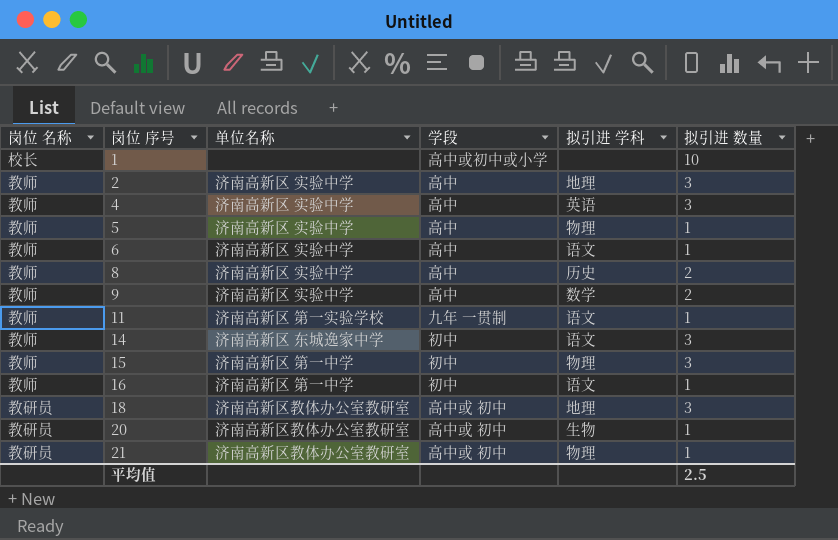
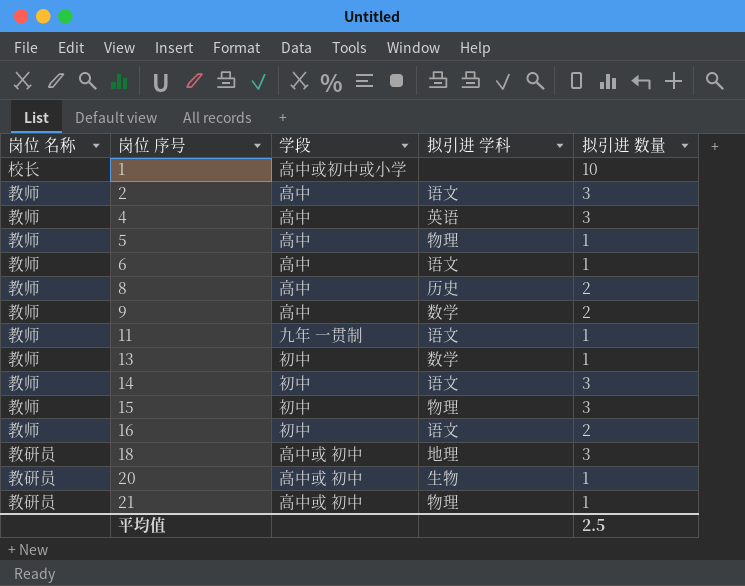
column 单位名称 | position: 3 -> none
2 | 拟引进 学科: 地理 -> 语文
row 13: none -> 教师 | 初中 | 数学 | 1
16 | 拟引进 数量: 1 -> 2

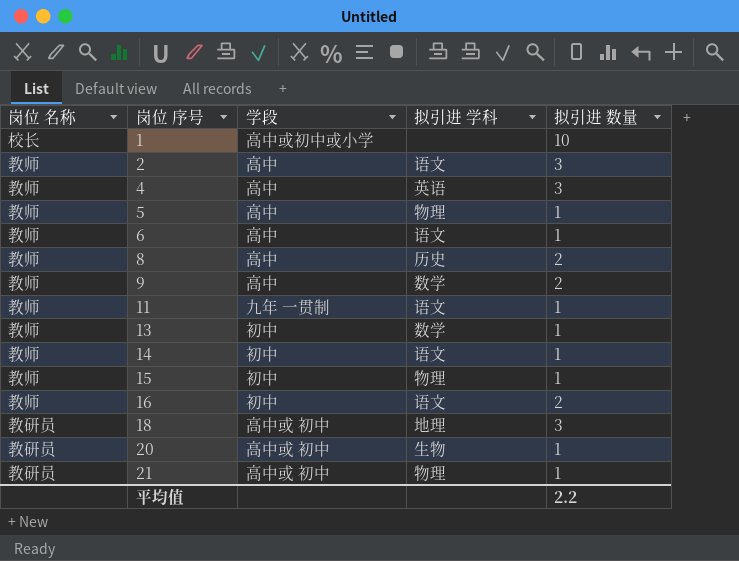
14 | 拟引进 数量: 3 -> 1
15 | 拟引进 数量: 3 -> 1
平均值 | 拟引进 数量: 2.5 -> 2.2

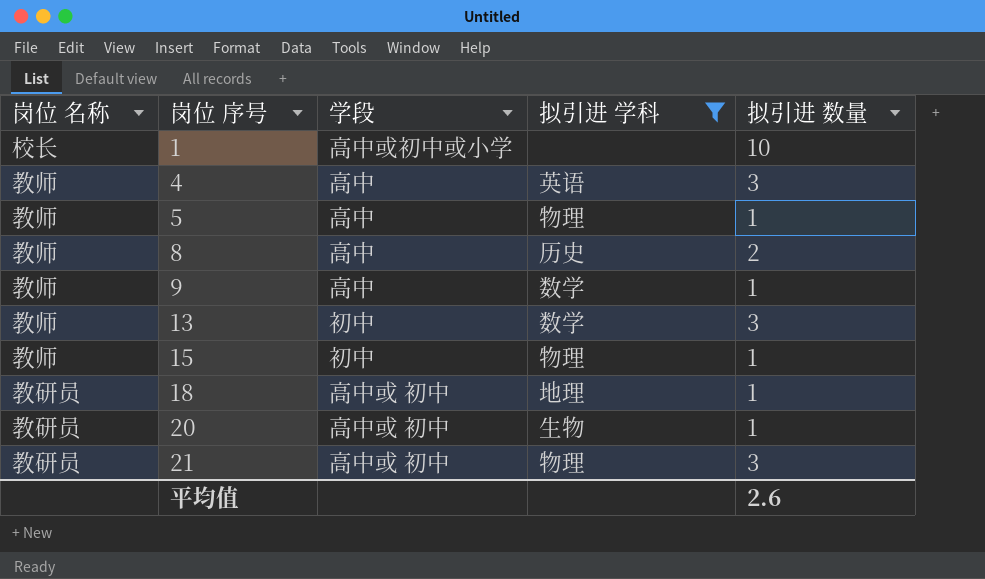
filter: none -> 拟引进 学科 != 语文
9 | 拟引进 数量: 2 -> 1
13 | 拟引进 数量: 1 -> 3
18 | 拟引进 数量: 3 -> 1
21 | 拟引进 数量: 1 -> 3
平均值 | 拟引进 数量: 2.2 -> 2.6

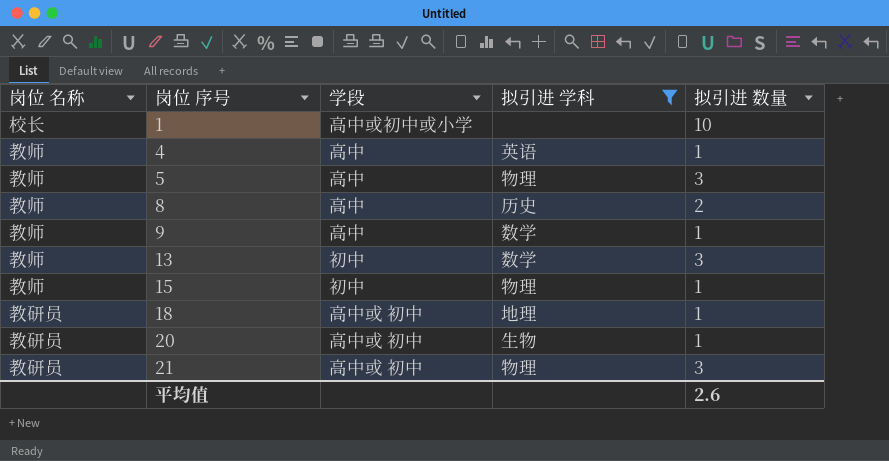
4 | 拟引进 数量: 3 -> 1
5 | 拟引进 数量: 1 -> 3

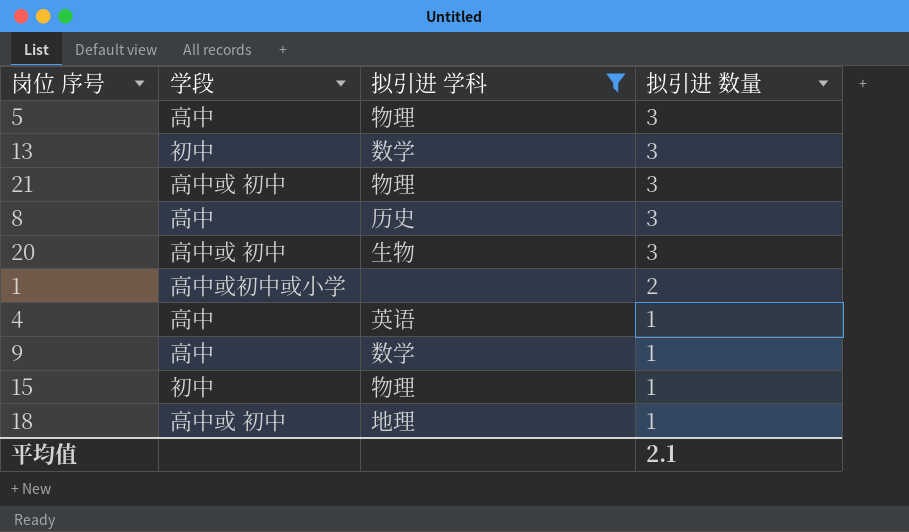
row order: 岗位 序号 ascending -> 拟引进 数量 descending
column 岗位 名称 | position: 1 -> none
8 | 拟引进 数量: 2 -> 3
20 | 拟引进 数量: 1 -> 3
1 | 拟引进 数量: 10 -> 2
平均值 | 拟引进 数量: 2.6 -> 2.1

